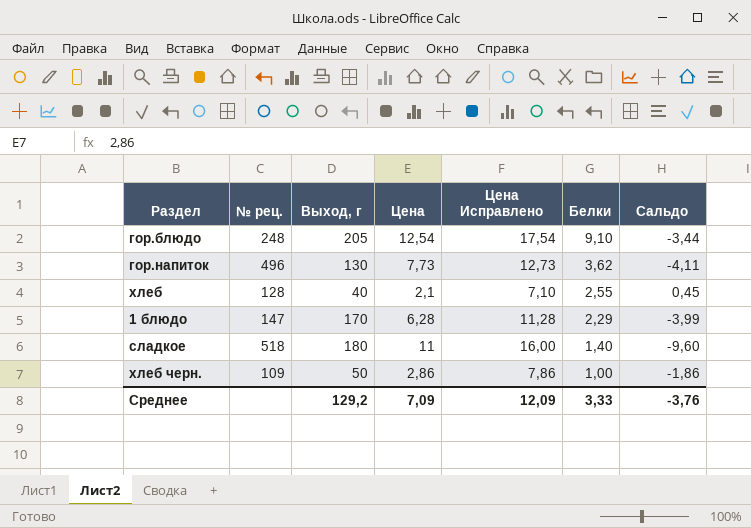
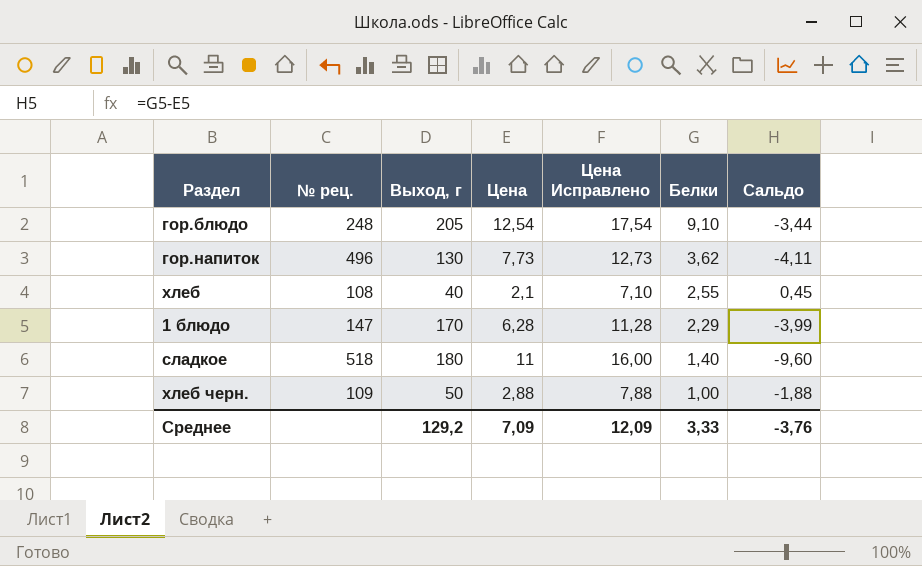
хлеб | № рец.: 128 -> 108
хлеб черн. | Цена: 2,86 -> 2,88
хлеб черн. | Цена Исправлено: 7,86 -> 7,88
хлеб черн. | Сальдо: -1,86 -> -1,88

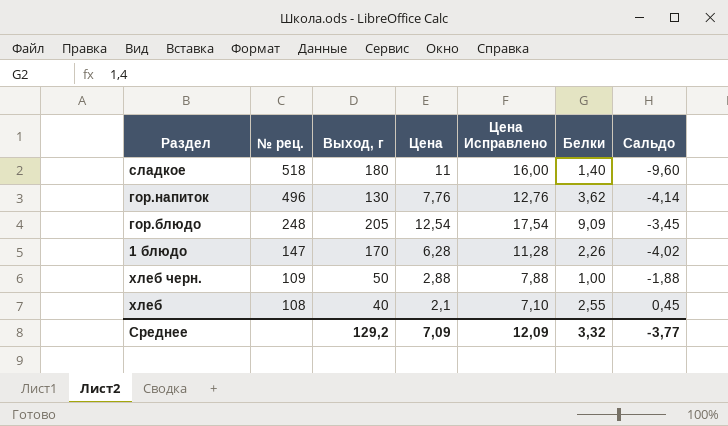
row order: Белки descending -> № рец. descending
гор.напиток | Цена: 7,73 -> 7,76
гор.напиток | Цена Исправлено: 12,73 -> 12,76
гор.напиток | Сальдо: -4,11 -> -4,14
гор.блюдо | Белки: 9,10 -> 9,09
гор.блюдо | Сальдо: -3,44 -> -3,45
1 блюдо | Белки: 2,29 -> 2,26
1 блюдо | Сальдо: -3,99 -> -4,02
Среднее | Белки: 3,33 -> 3,32
Среднее | Сальдо: -3,76 -> -3,77

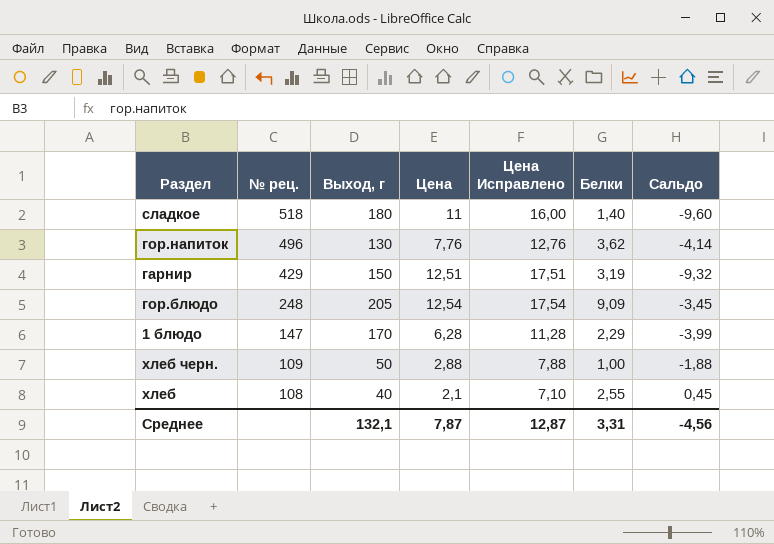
row гарнир: none -> 429 | 150 | 12,51 | 17,51 | 3,19 | -9,32
1 блюдо | Белки: 2,26 -> 2,29
1 блюдо | Сальдо: -4,02 -> -3,99
Среднее | Выход, г: 129,2 -> 132,1
Среднее | Цена: 7,09 -> 7,87
Среднее | Цена Исправлено: 12,09 -> 12,87
Среднее | Белки: 3,32 -> 3,31
Среднее | Сальдо: -3,77 -> -4,56

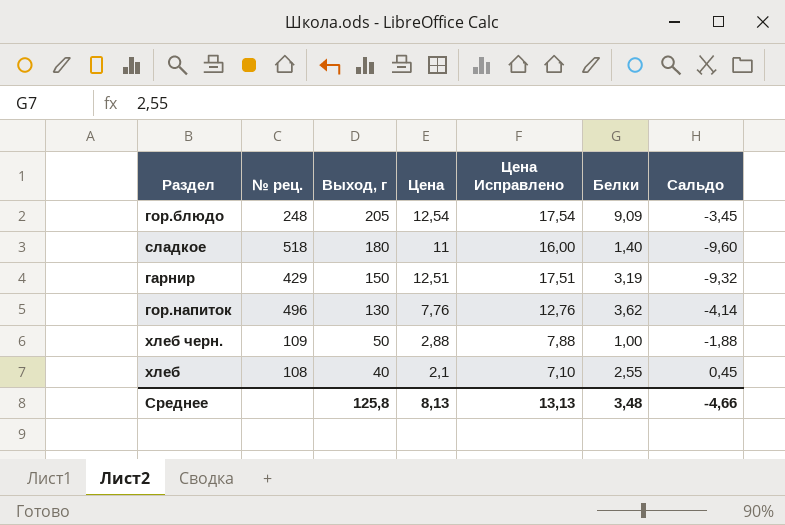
row order: № рец. descending -> Выход, г descending
row 1 блюдо: 147 | 170 | 6,28 | 11,28 | 2,29 | -3,99 -> none
Среднее | Выход, г: 132,1 -> 125,8
Среднее | Цена: 7,87 -> 8,13
Среднее | Цена Исправлено: 12,87 -> 13,13
Среднее | Белки: 3,31 -> 3,48
Среднее | Сальдо: -4,56 -> -4,66

